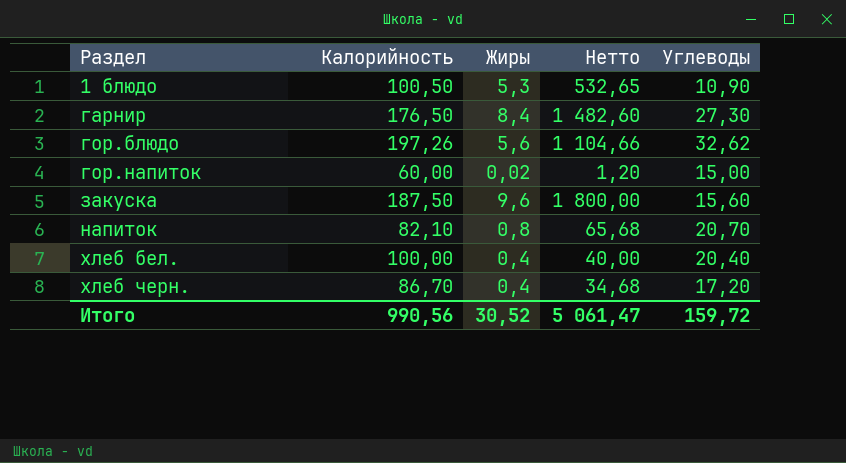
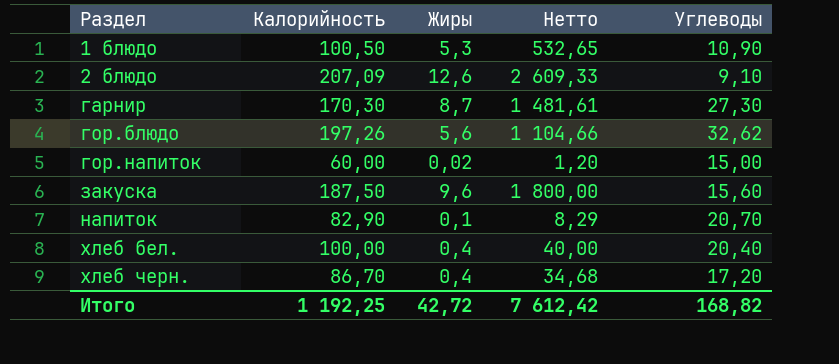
row 2 блюдо: none -> 207,09 | 12,6 | 2 609,33 | 9,10
гарнир | Калорийность: 176,50 -> 170,30
гарнир | Жиры: 8,4 -> 8,7
гарнир | Нетто: 1 482,60 -> 1 481,61
напиток | Калорийность: 82,10 -> 82,90
напиток | Жиры: 0,8 -> 0,1
напиток | Нетто: 65,68 -> 8,29
Итого | Калорийность: 990,56 -> 1 192,25
Итого | Жиры: 30,52 -> 42,72
Итого | Нетто: 5 061,47 -> 7 612,42
Итого | Углеводы: 159,72 -> 168,82

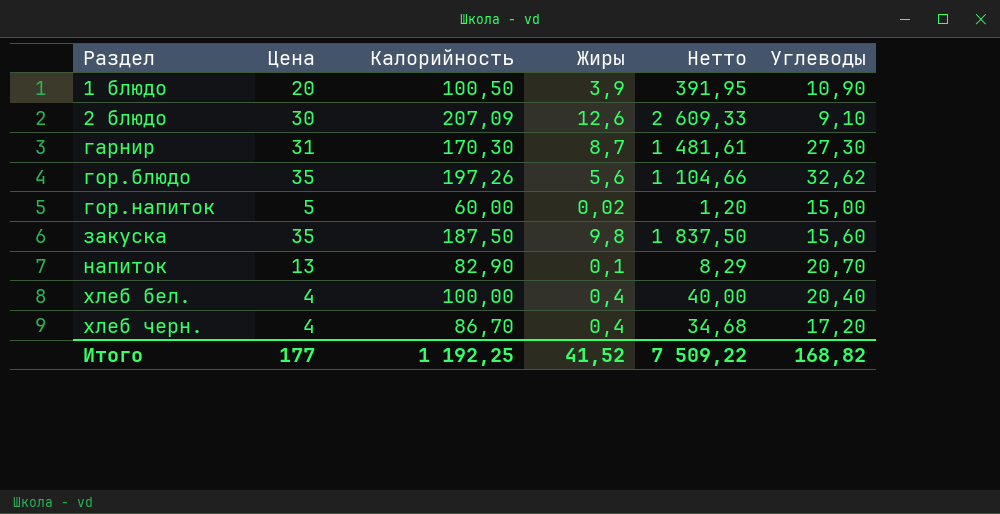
column Цена | position: none -> 2
1 блюдо | Жиры: 5,3 -> 3,9
1 блюдо | Нетто: 532,65 -> 391,95
закуска | Жиры: 9,6 -> 9,8
закуска | Нетто: 1 800,00 -> 1 837,50
Итого | Жиры: 42,72 -> 41,52
Итого | Нетто: 7 612,42 -> 7 509,22

